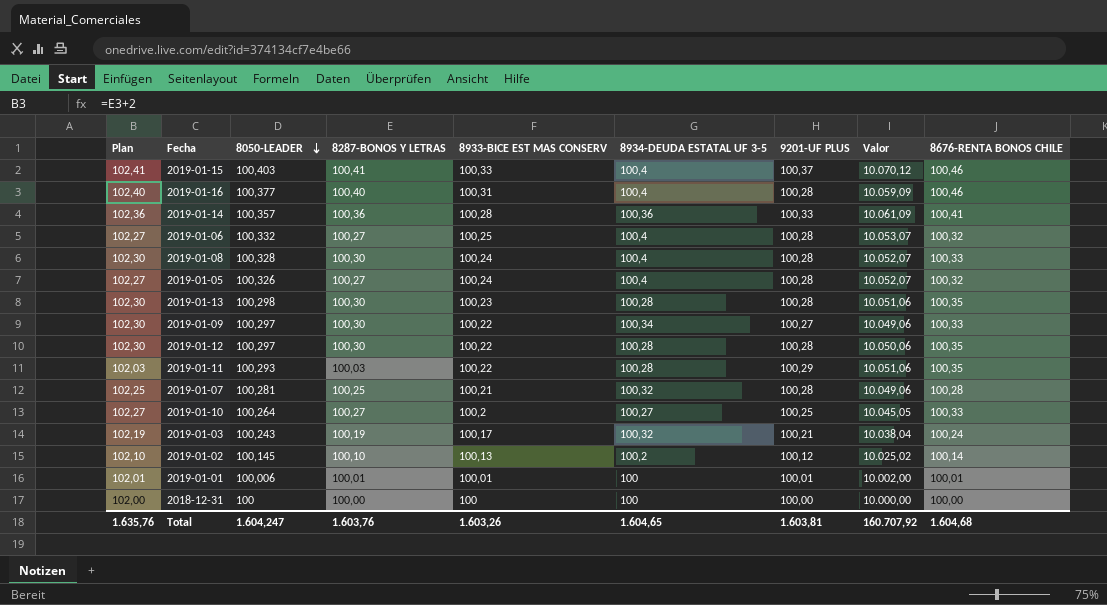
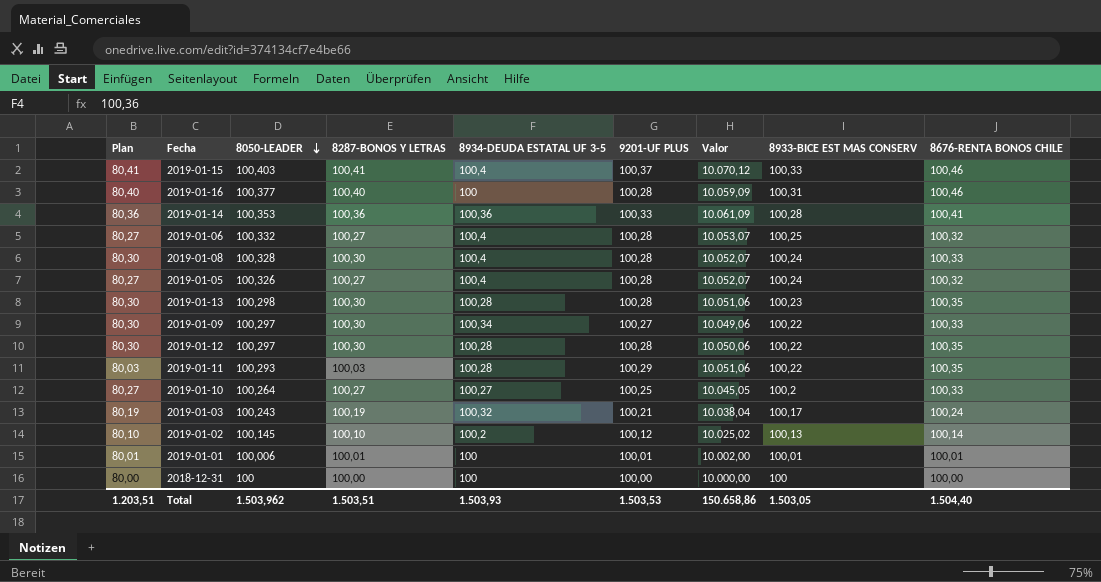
column Plan | formula: [8287-BONOS Y LETRAS] + 2 -> [8287-BONOS Y LETRAS] - 20
column 8933-BICE EST MAS CONSERV | position: 5 -> 8
row 2019-01-07: 102,25 | 100,281 | 100,25 | 100,21 | 100,32 | 100,28 | 10.049,06 | 100,28 -> none
2019-01-16 | 8934-DEUDA ESTATAL UF 3-5: 100,4 -> 100
2019-01-14 | 8050-LEADER: 100,357 -> 100,353
Total | Plan: 1.635,76 -> 1.203,51
Total | 8050-LEADER: 1.604,247 -> 1.503,962
Total | 8287-BONOS Y LETRAS: 1.603,76 -> 1.503,51
Total | 8934-DEUDA ESTATAL UF 3-5: 1.604,65 -> 1.503,93
Total | 9201-UF PLUS: 1.603,81 -> 1.503,53
Total | Valor: 160.707,92 -> 150.658,86
Total | 8933-BICE EST MAS CONSERV: 1.603,26 -> 1.503,05
Total | 8676-RENTA BONOS CHILE: 1.604,68 -> 1.504,40

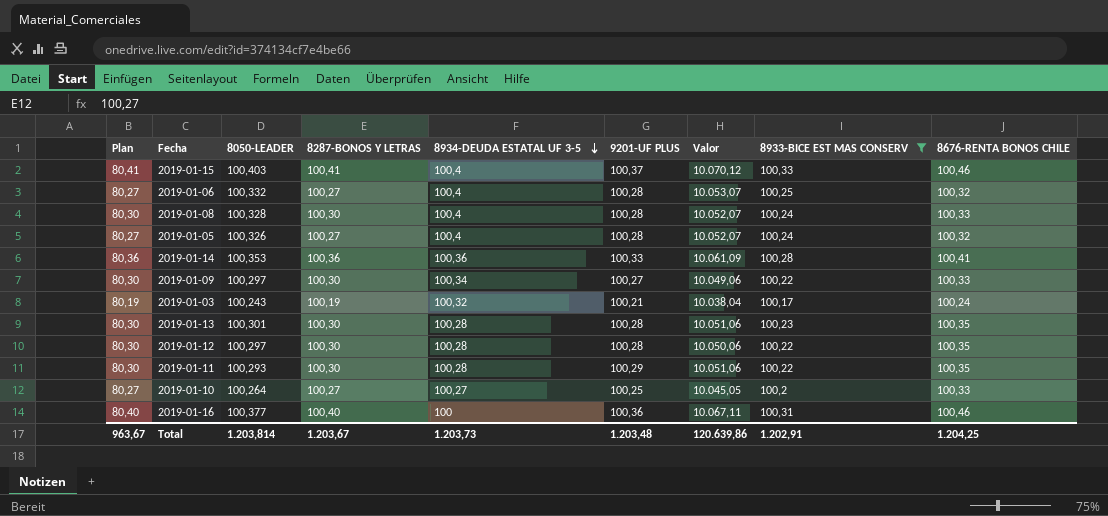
filter: none -> 8933-BICE EST MAS CONSERV >= 100,17
row order: 8050-LEADER descending -> 8934-DEUDA ESTATAL UF 3-5 descending
2019-01-13 | 8050-LEADER: 100,298 -> 100,301
2019-01-11 | Plan: 80,03 -> 80,30
2019-01-11 | 8287-BONOS Y LETRAS: 100,03 -> 100,30
2019-01-16 | 9201-UF PLUS: 100,28 -> 100,36
2019-01-16 | Valor: 10.059,09 -> 10.067,11
Total | Plan: 1.203,51 -> 963,67
Total | 8050-LEADER: 1.503,962 -> 1.203,814
Total | 8287-BONOS Y LETRAS: 1.503,51 -> 1.203,67
Total | 8934-DEUDA ESTATAL UF 3-5: 1.503,93 -> 1.203,73
Total | 9201-UF PLUS: 1.503,53 -> 1.203,48
Total | Valor: 150.658,86 -> 120.639,86
Total | 8933-BICE EST MAS CONSERV: 1.503,05 -> 1.202,91
Total | 8676-RENTA BONOS CHILE: 1.504,40 -> 1.204,25

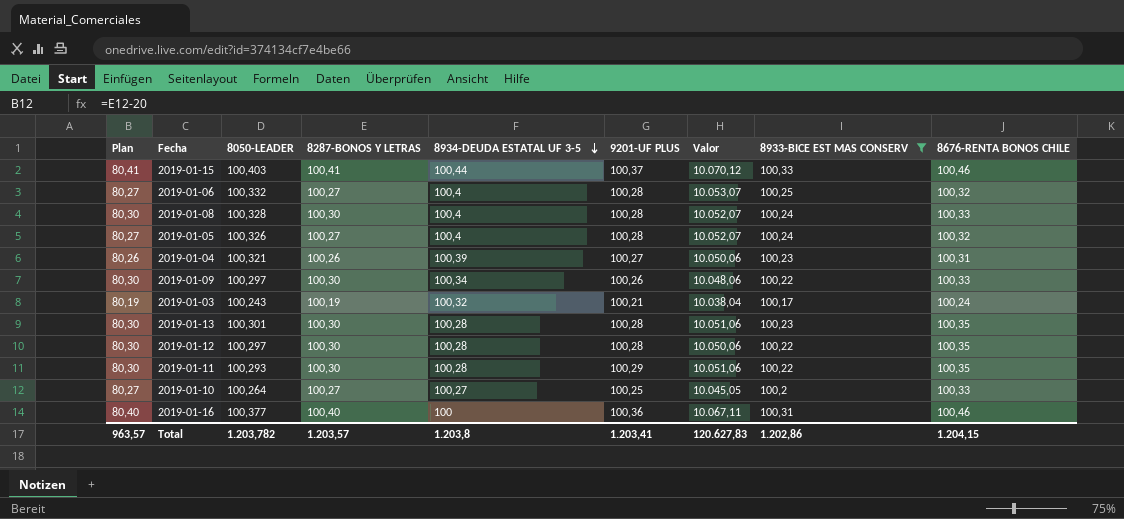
row 2019-01-14: 80,36 | 100,353 | 100,36 | 100,36 | 100,33 | 10.061,09 | 100,28 | 100,41 -> none
2019-01-15 | 8934-DEUDA ESTATAL UF 3-5: 100,4 -> 100,44
row 2019-01-04: none -> 80,26 | 100,321 | 100,26 | 100,39 | 100,27 | 10.050,06 | 100,23 | 100,31
2019-01-09 | 9201-UF PLUS: 100,27 -> 100,26
2019-01-09 | Valor: 10.049,06 -> 10.048,06
Total | Plan: 963,67 -> 963,57
Total | 8050-LEADER: 1.203,814 -> 1.203,782
Total | 8287-BONOS Y LETRAS: 1.203,67 -> 1.203,57
Total | 8934-DEUDA ESTATAL UF 3-5: 1.203,73 -> 1.203,8
Total | 9201-UF PLUS: 1.203,48 -> 1.203,41
Total | Valor: 120.639,86 -> 120.627,83
Total | 8933-BICE EST MAS CONSERV: 1.202,91 -> 1.202,86
Total | 8676-RENTA BONOS CHILE: 1.204,25 -> 1.204,15

